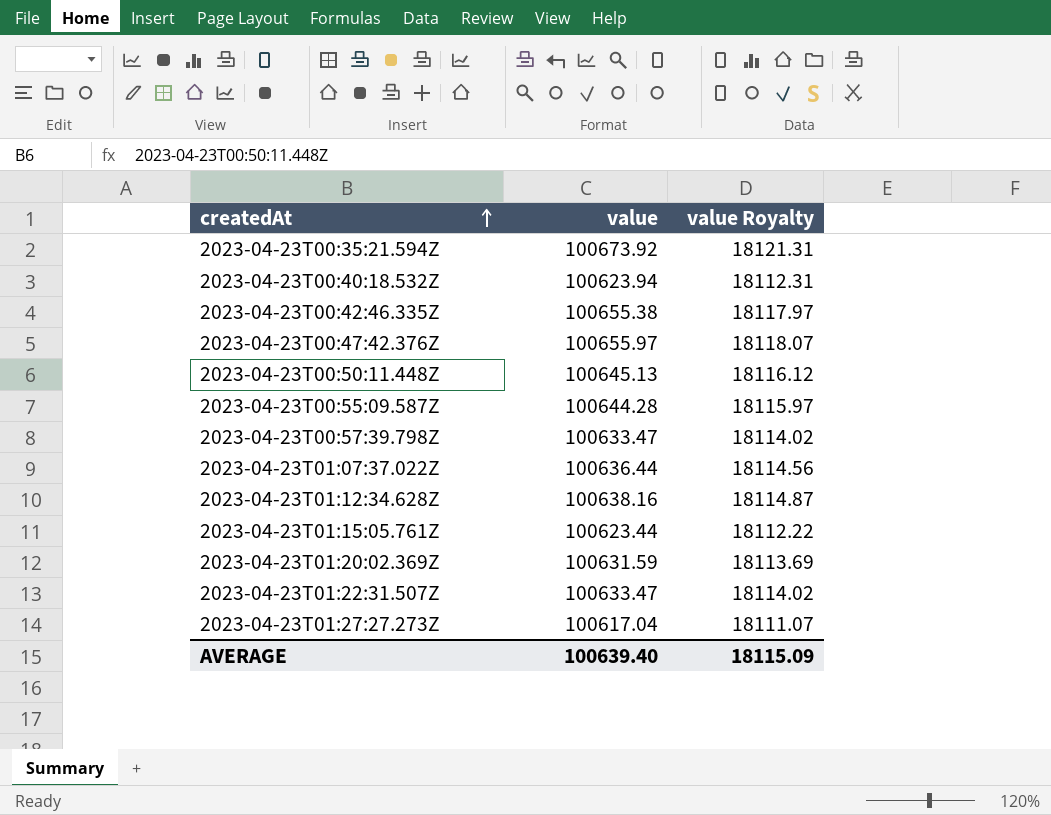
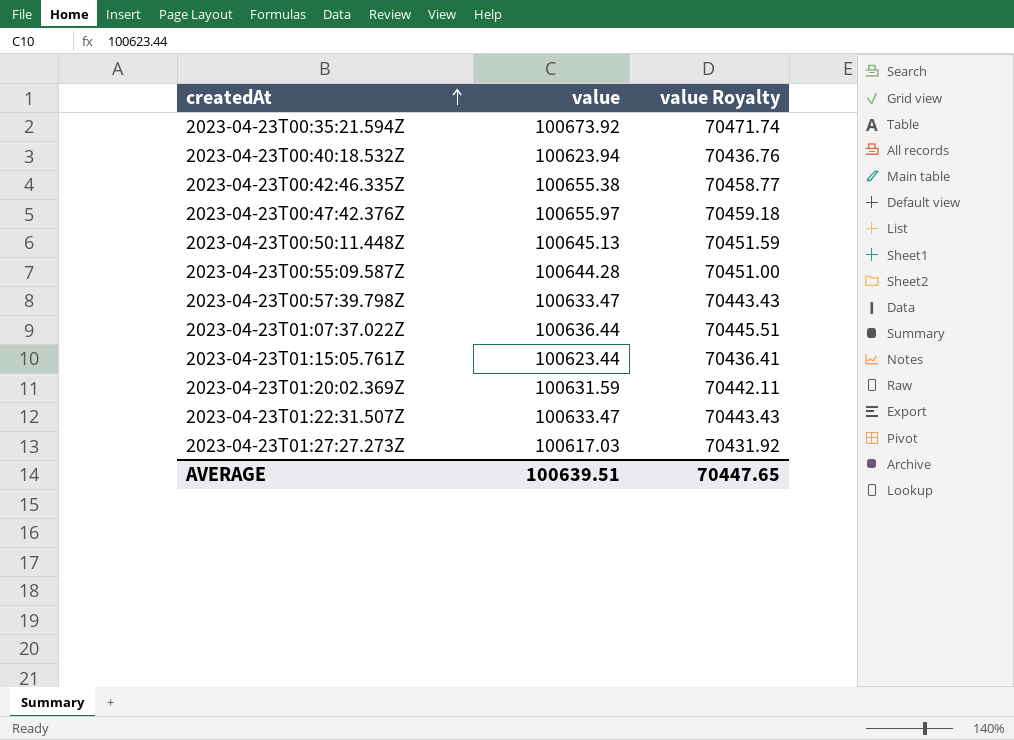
column value Royalty | formula: [value] * 0.18 -> [value] * 0.7
row 2023-04-23T01:12:34.628Z: 100638.16 | 18114.87 -> none
2023-04-23T01:27:27.273Z | value: 100617.04 -> 100617.03
AVERAGE | value: 100639.40 -> 100639.51
AVERAGE | value Royalty: 18115.09 -> 70447.65

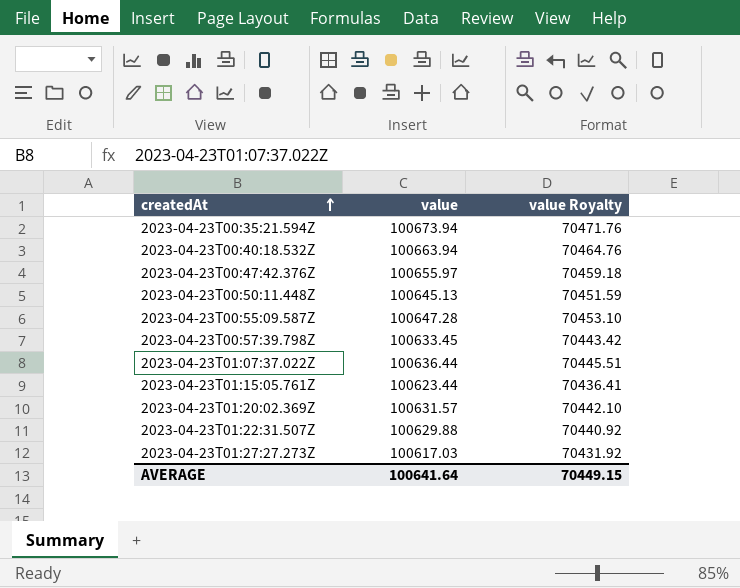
row 2023-04-23T00:42:46.335Z: 100655.38 | 70458.77 -> none
2023-04-23T00:35:21.594Z | value: 100673.92 -> 100673.94
2023-04-23T00:35:21.594Z | value Royalty: 70471.74 -> 70471.76
2023-04-23T00:40:18.532Z | value: 100623.94 -> 100663.94
2023-04-23T00:40:18.532Z | value Royalty: 70436.76 -> 70464.76
2023-04-23T00:55:09.587Z | value: 100644.28 -> 100647.28
2023-04-23T00:55:09.587Z | value Royalty: 70451.00 -> 70453.10
2023-04-23T00:57:39.798Z | value: 100633.47 -> 100633.45
2023-04-23T00:57:39.798Z | value Royalty: 70443.43 -> 70443.42
2023-04-23T01:20:02.369Z | value: 100631.59 -> 100631.57
2023-04-23T01:20:02.369Z | value Royalty: 70442.11 -> 70442.10
2023-04-23T01:22:31.507Z | value: 100633.47 -> 100629.88
2023-04-23T01:22:31.507Z | value Royalty: 70443.43 -> 70440.92
AVERAGE | value: 100639.51 -> 100641.64
AVERAGE | value Royalty: 70447.65 -> 70449.15

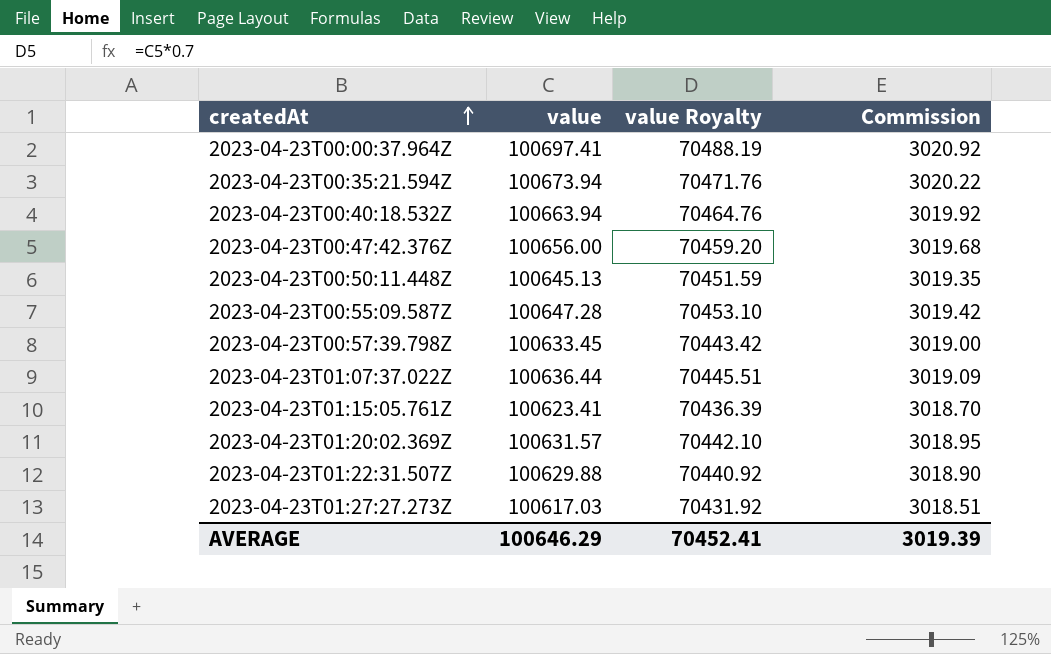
column Commission | formula: none -> [value] * 0.03
row 2023-04-23T00:00:37.964Z: none -> 100697.41 | 70488.19 | 3020.92
2023-04-23T00:47:42.376Z | value: 100655.97 -> 100656.00
2023-04-23T00:47:42.376Z | value Royalty: 70459.18 -> 70459.20
2023-04-23T01:15:05.761Z | value: 100623.44 -> 100623.41
2023-04-23T01:15:05.761Z | value Royalty: 70436.41 -> 70436.39
AVERAGE | value: 100641.64 -> 100646.29
AVERAGE | value Royalty: 70449.15 -> 70452.41

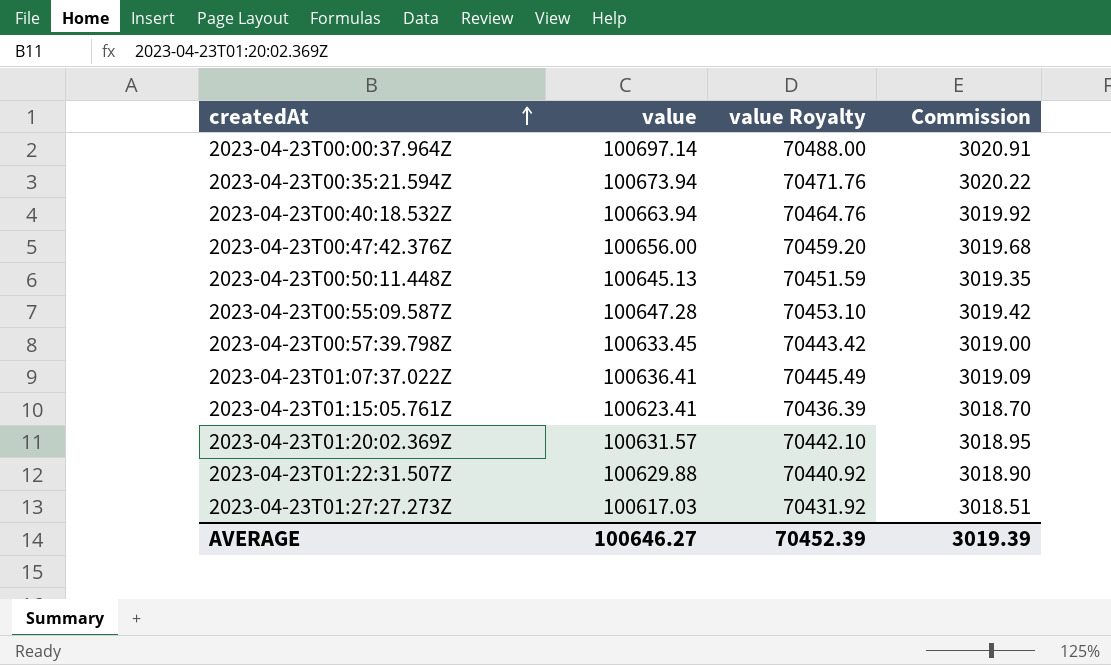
2023-04-23T00:00:37.964Z | value: 100697.41 -> 100697.14
2023-04-23T00:00:37.964Z | value Royalty: 70488.19 -> 70488.00
2023-04-23T00:00:37.964Z | Commission: 3020.92 -> 3020.91
2023-04-23T01:07:37.022Z | value: 100636.44 -> 100636.41
2023-04-23T01:07:37.022Z | value Royalty: 70445.51 -> 70445.49
AVERAGE | value: 100646.29 -> 100646.27
AVERAGE | value Royalty: 70452.41 -> 70452.39

